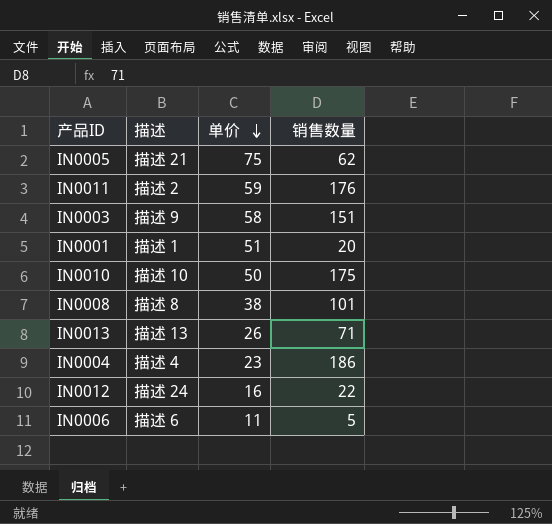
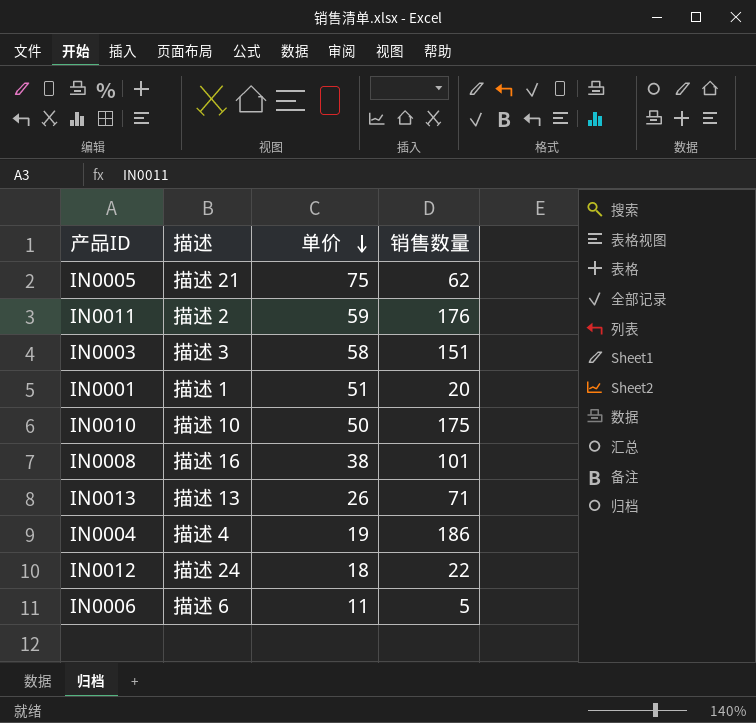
IN0003 | 描述: 描述 9 -> 描述 3
IN0008 | 描述: 描述 8 -> 描述 16
IN0004 | 单价: 23 -> 19
IN0012 | 单价: 16 -> 18

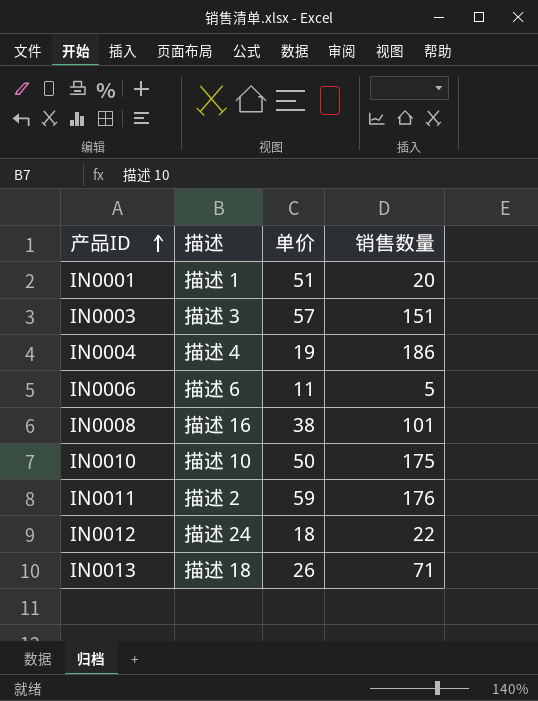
row order: 单价 descending -> 产品ID ascending
row IN0005: 描述 21 | 75 | 62 -> none
IN0003 | 单价: 58 -> 57
IN0013 | 描述: 描述 13 -> 描述 18

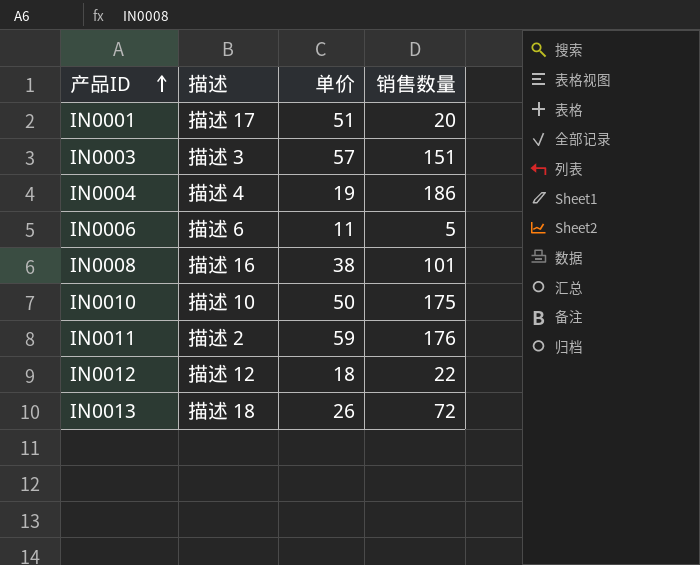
IN0001 | 描述: 描述 1 -> 描述 17
IN0012 | 描述: 描述 24 -> 描述 12
IN0013 | 销售数量: 71 -> 72

